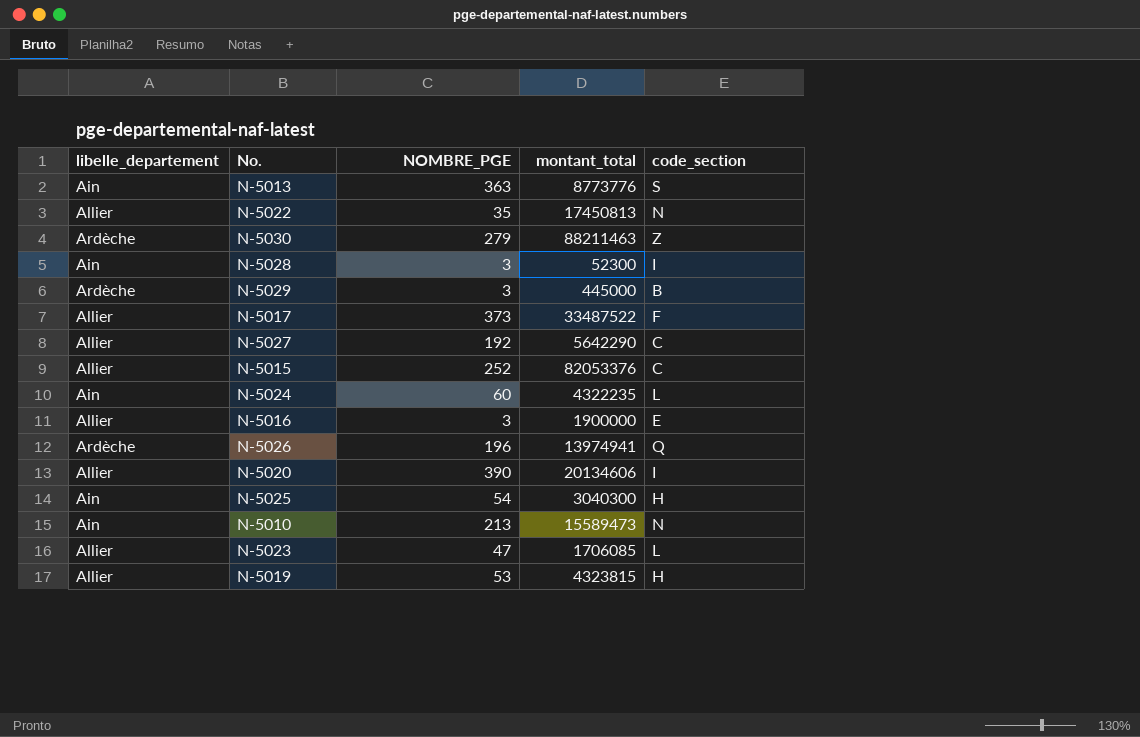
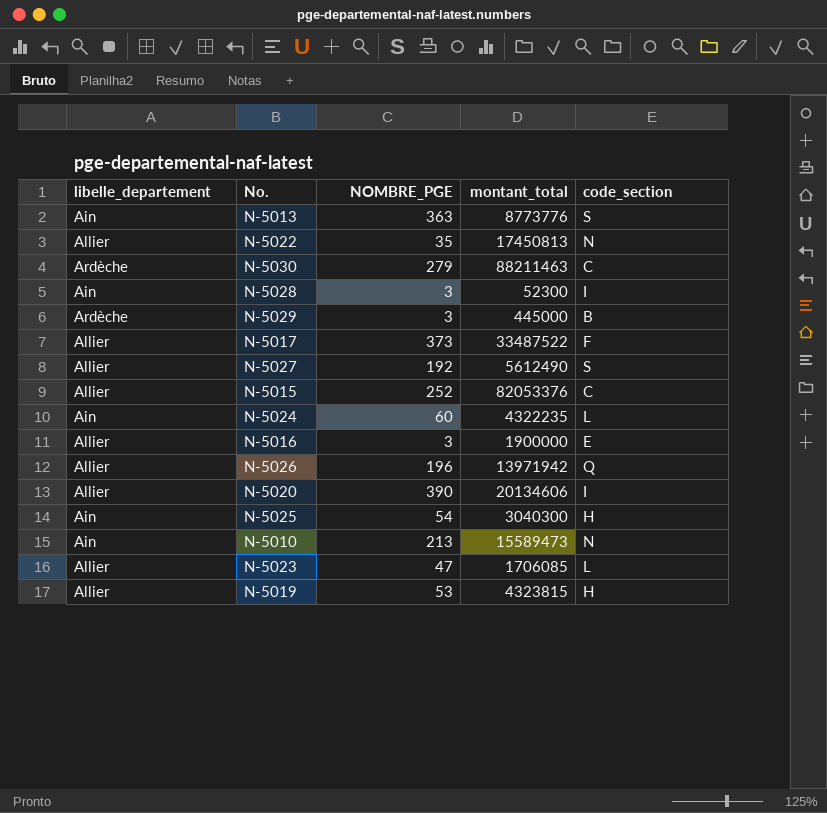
N-5030 | code_section: Z -> C
N-5027 | montant_total: 5642290 -> 5612490
N-5027 | code_section: C -> S
N-5026 | libelle_departement: Ardèche -> Allier
N-5026 | montant_total: 13974941 -> 13971942

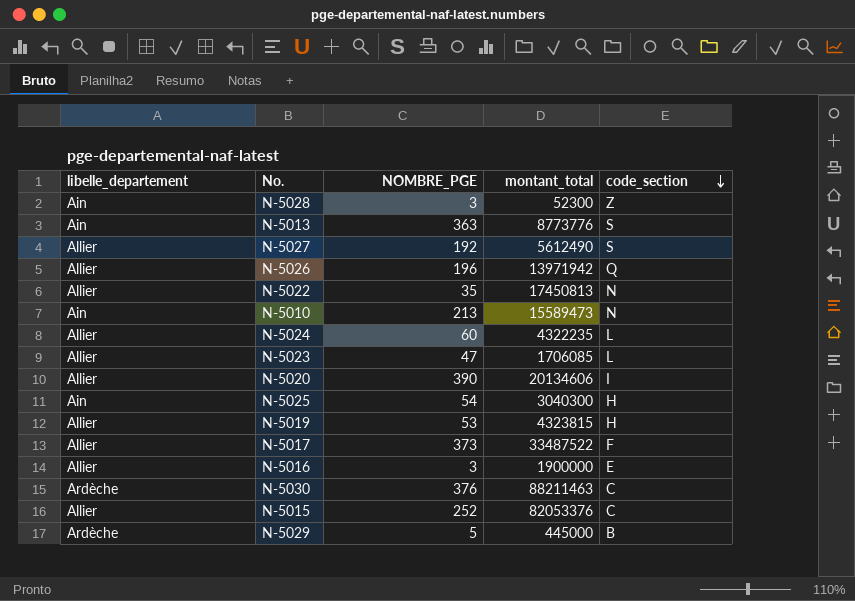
row order: none -> code_section descending
N-5028 | code_section: I -> Z
N-5024 | libelle_departement: Ain -> Allier
N-5030 | NOMBRE_PGE: 279 -> 376
N-5029 | NOMBRE_PGE: 3 -> 5

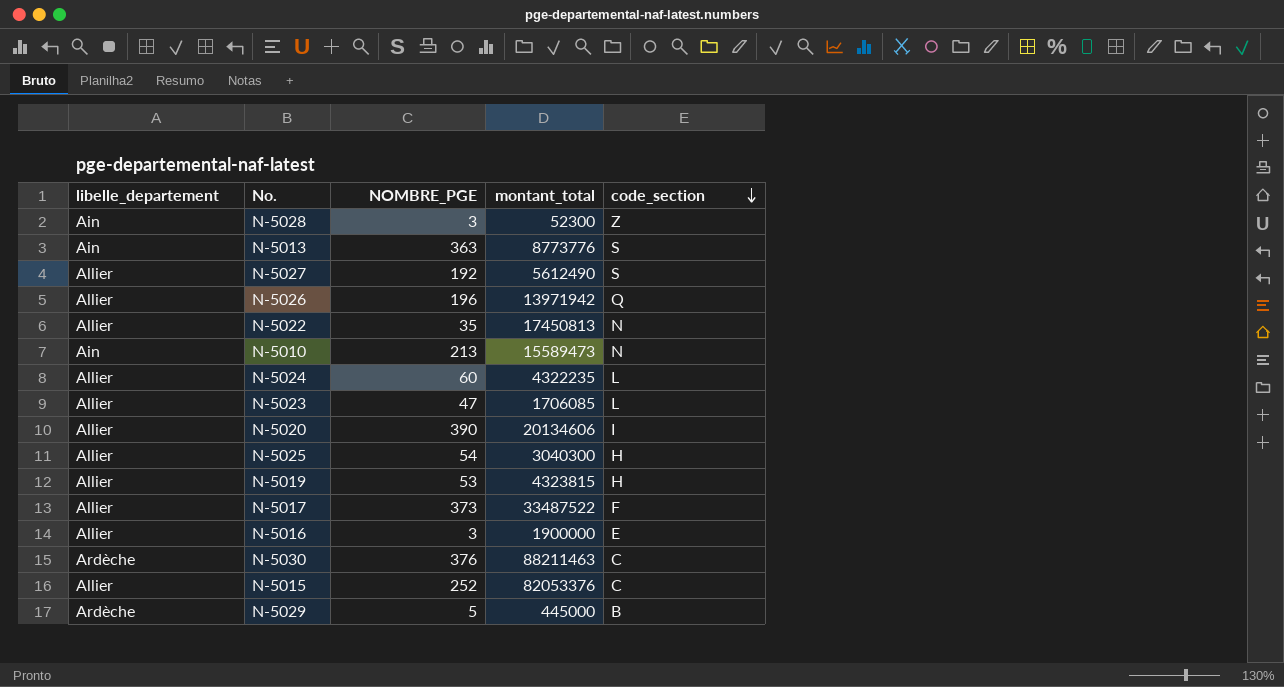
N-5025 | libelle_departement: Ain -> Allier

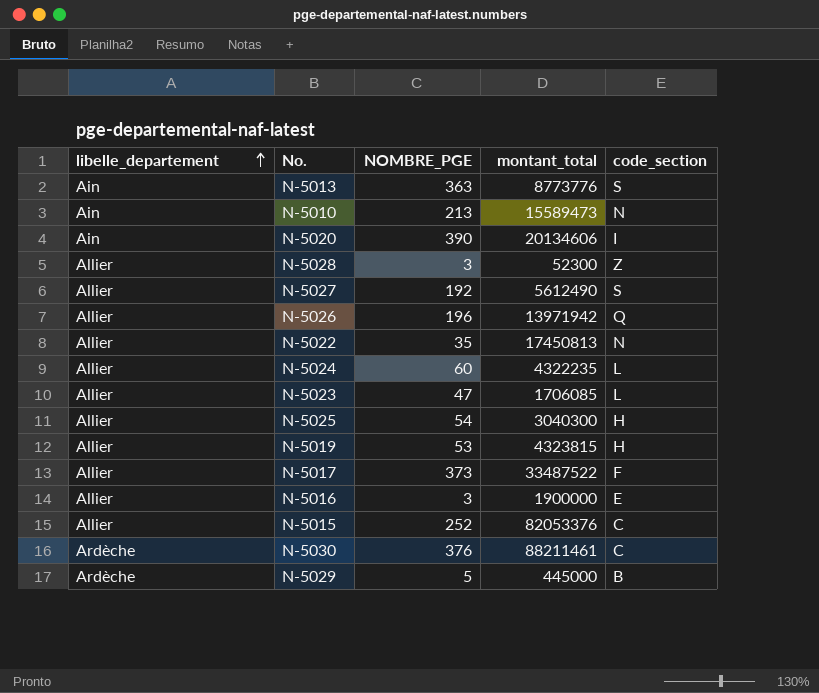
row order: code_section descending -> libelle_departement ascending
N-5020 | libelle_departement: Allier -> Ain
N-5028 | libelle_departement: Ain -> Allier
N-5030 | montant_total: 88211463 -> 88211461

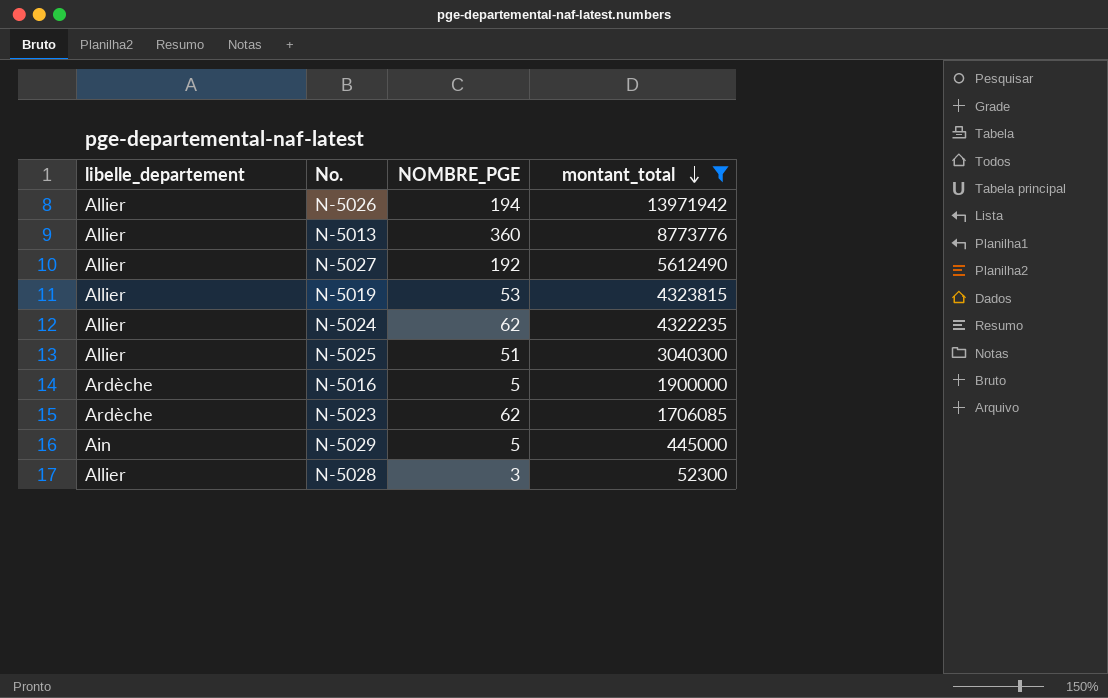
filter: none -> montant_total <= 13971942
row order: libelle_departement ascending -> montant_total descending
column code_section | position: 5 -> none
N-5026 | NOMBRE_PGE: 196 -> 194
N-5013 | libelle_departement: Ain -> Allier
N-5013 | NOMBRE_PGE: 363 -> 360
N-5024 | NOMBRE_PGE: 60 -> 62
N-5025 | NOMBRE_PGE: 54 -> 51
N-5016 | libelle_departement: Allier -> Ardèche
N-5016 | NOMBRE_PGE: 3 -> 5
N-5023 | libelle_departement: Allier -> Ardèche
N-5023 | NOMBRE_PGE: 47 -> 62
N-5029 | libelle_departement: Ardèche -> Ain

